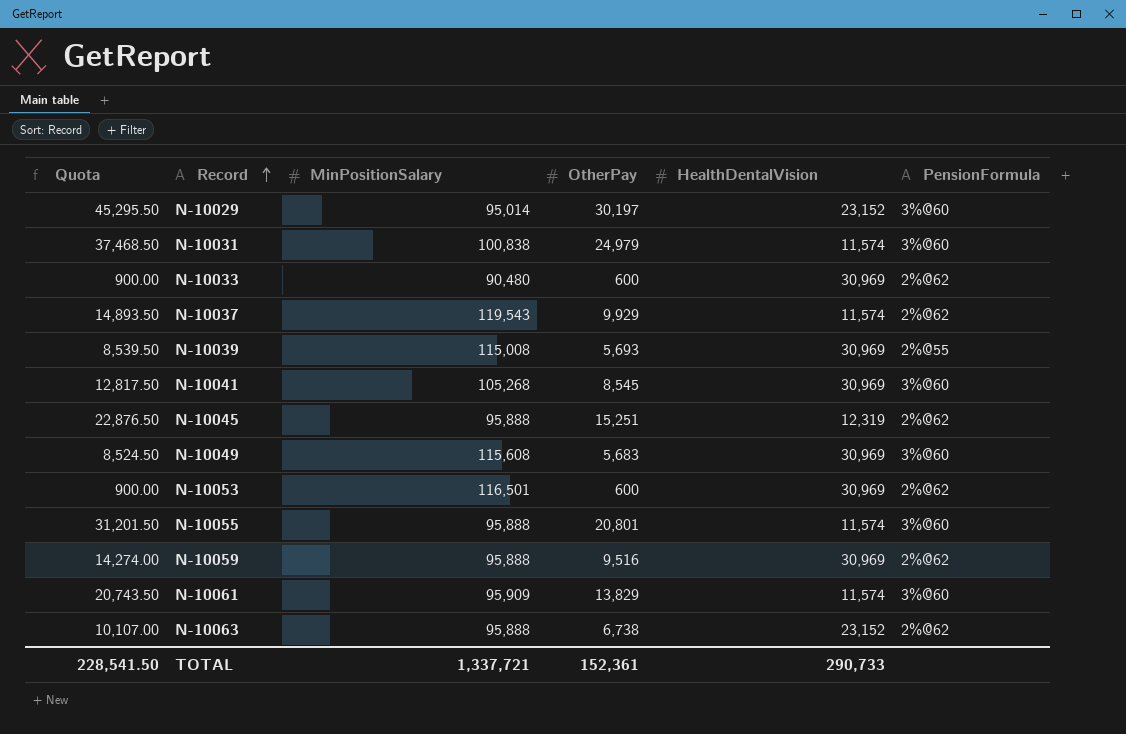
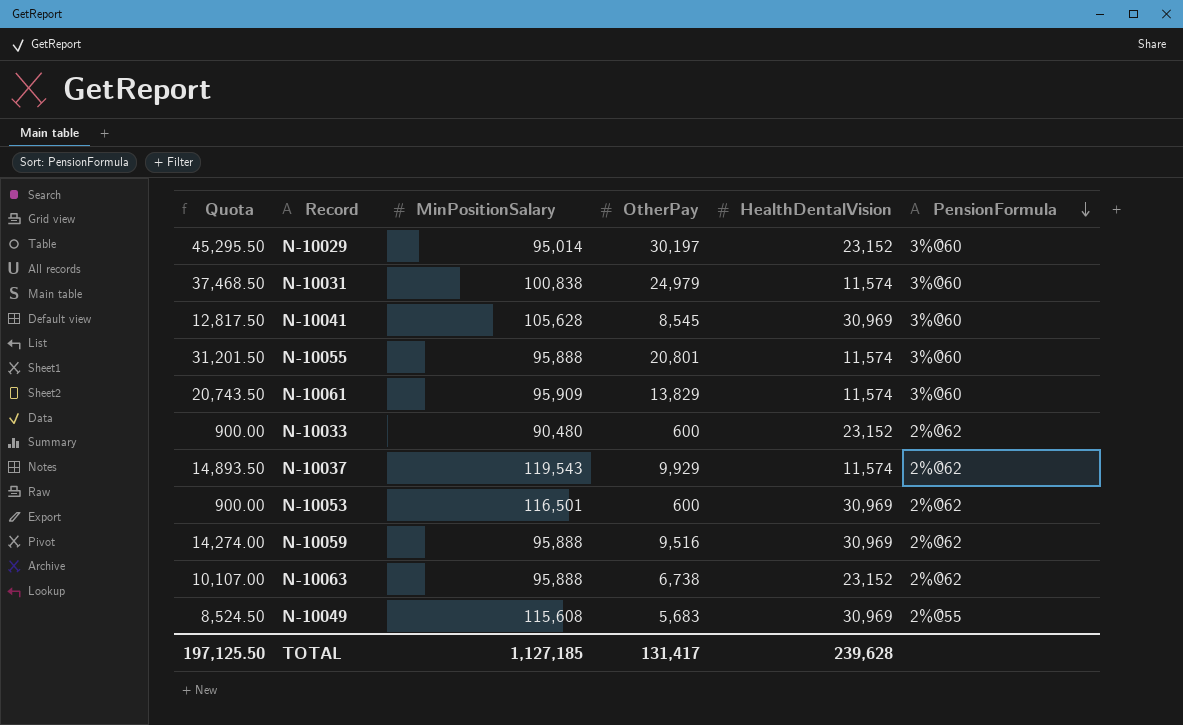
row order: Record ascending -> PensionFormula descending
row N-10039: 8,539.50 | 115,008 | 5,693 | 30,969 | 2%@55 -> none
row N-10045: 22,876.50 | 95,888 | 15,251 | 12,319 | 2%@62 -> none
N-10041 | MinPositionSalary: 105,268 -> 105,628
N-10033 | HealthDentalVision: 30,969 -> 23,152
N-10049 | PensionFormula: 3%@60 -> 2%@55
TOTAL | Quota: 228,541.50 -> 197,125.50
TOTAL | MinPositionSalary: 1,337,721 -> 1,127,185
TOTAL | OtherPay: 152,361 -> 131,417
TOTAL | HealthDentalVision: 290,733 -> 239,628

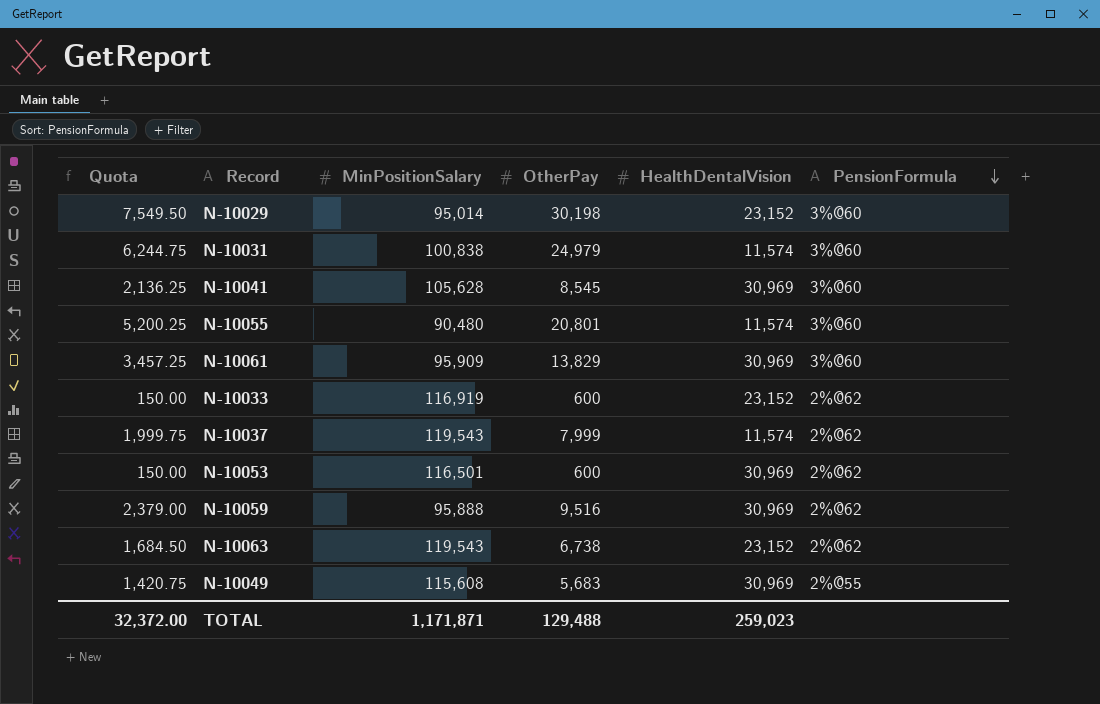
column Quota | formula: [OtherPay] * 1.5 -> [OtherPay] * 0.25
N-10029 | OtherPay: 30,197 -> 30,198
N-10055 | MinPositionSalary: 95,888 -> 90,480
N-10061 | HealthDentalVision: 11,574 -> 30,969
N-10033 | MinPositionSalary: 90,480 -> 116,919
N-10037 | OtherPay: 9,929 -> 7,999
N-10063 | MinPositionSalary: 95,888 -> 119,543
TOTAL | Quota: 197,125.50 -> 32,372.00
TOTAL | MinPositionSalary: 1,127,185 -> 1,171,871
TOTAL | OtherPay: 131,417 -> 129,488
TOTAL | HealthDentalVision: 239,628 -> 259,023

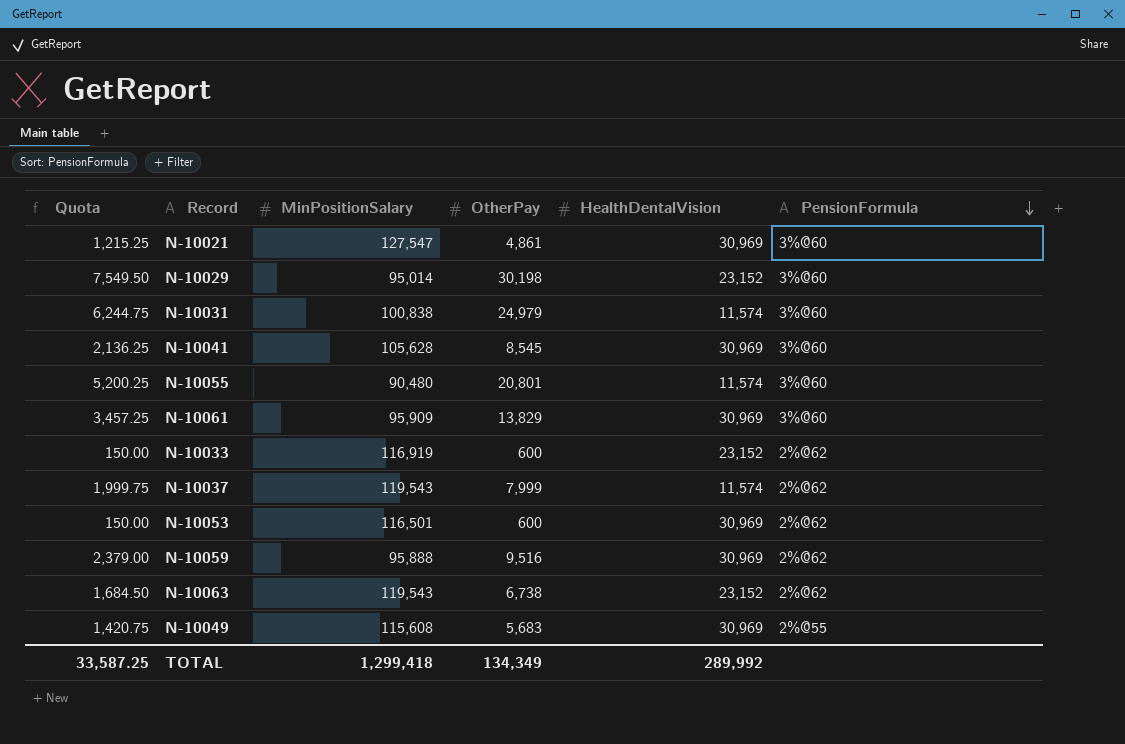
row N-10021: none -> 1,215.25 | 127,547 | 4,861 | 30,969 | 3%@60
TOTAL | Quota: 32,372.00 -> 33,587.25
TOTAL | MinPositionSalary: 1,171,871 -> 1,299,418
TOTAL | OtherPay: 129,488 -> 134,349
TOTAL | HealthDentalVision: 259,023 -> 289,992

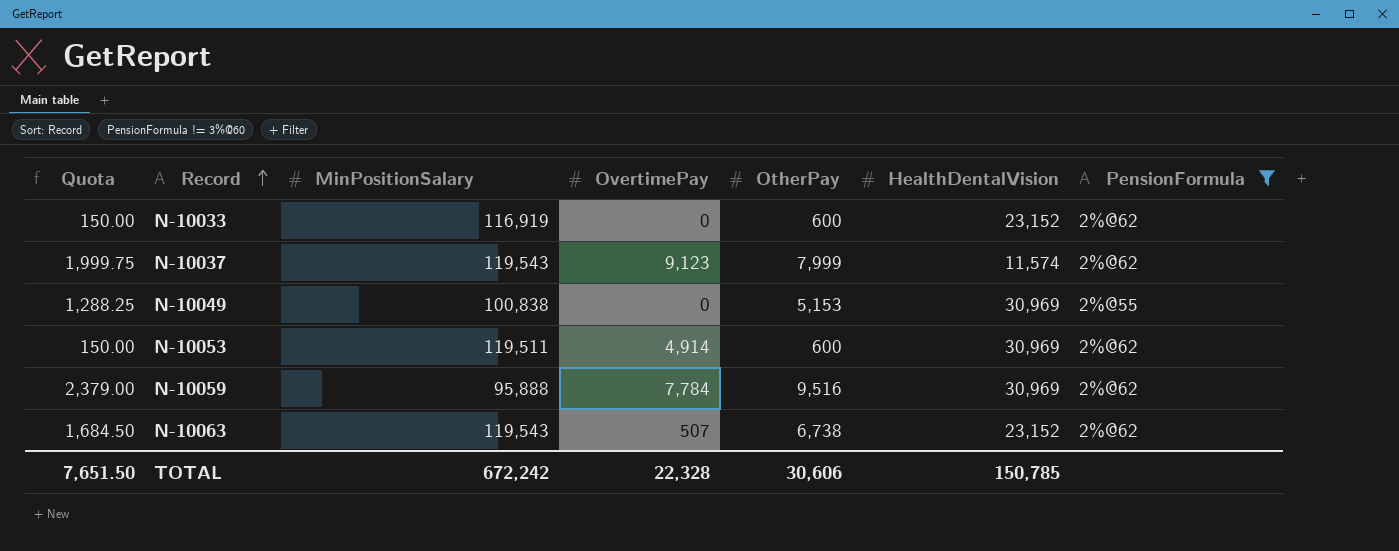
filter: none -> PensionFormula != 3%@60
row order: PensionFormula descending -> Record ascending
column OvertimePay | position: none -> 4
N-10049 | Quota: 1,420.75 -> 1,288.25
N-10049 | MinPositionSalary: 115,608 -> 100,838
N-10049 | OtherPay: 5,683 -> 5,153
N-10053 | MinPositionSalary: 116,501 -> 119,511
TOTAL | Quota: 33,587.25 -> 7,651.50
TOTAL | MinPositionSalary: 1,299,418 -> 672,242
TOTAL | OtherPay: 134,349 -> 30,606
TOTAL | HealthDentalVision: 289,992 -> 150,785

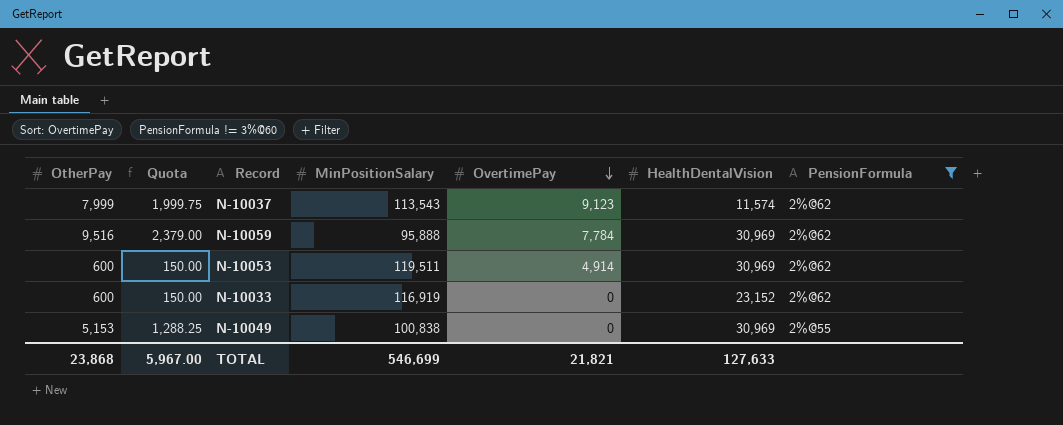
row order: Record ascending -> OvertimePay descending
column OtherPay | position: 5 -> 1
row N-10063: 1,684.50 | 119,543 | 507 | 6,738 | 23,152 | 2%@62 -> none
N-10037 | MinPositionSalary: 119,543 -> 113,543
TOTAL | OtherPay: 30,606 -> 23,868
TOTAL | Quota: 7,651.50 -> 5,967.00
TOTAL | MinPositionSalary: 672,242 -> 546,699
TOTAL | OvertimePay: 22,328 -> 21,821
TOTAL | HealthDentalVision: 150,785 -> 127,633

